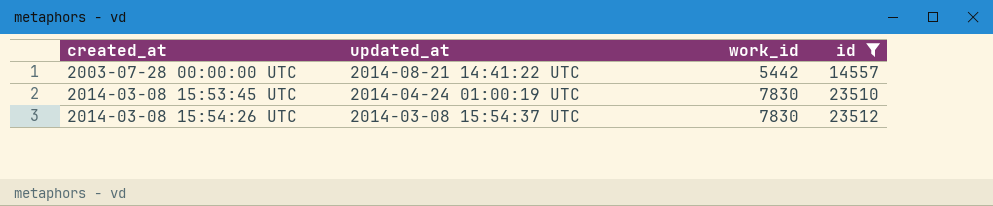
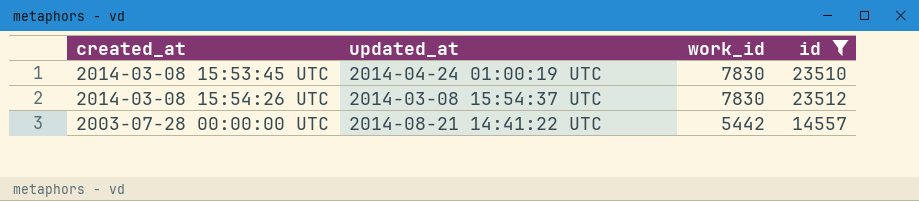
row order: created_at ascending -> work_id descending

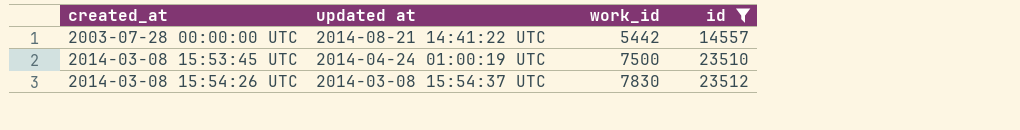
row order: work_id descending -> created_at ascending
column name: updated_at -> updated at
2014-03-08 15:53:45 UTC | work_id: 7830 -> 7500

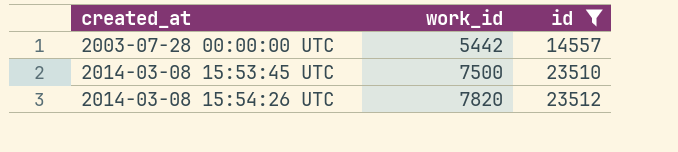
column updated at | position: 2 -> none
2014-03-08 15:54:26 UTC | work_id: 7830 -> 7820

